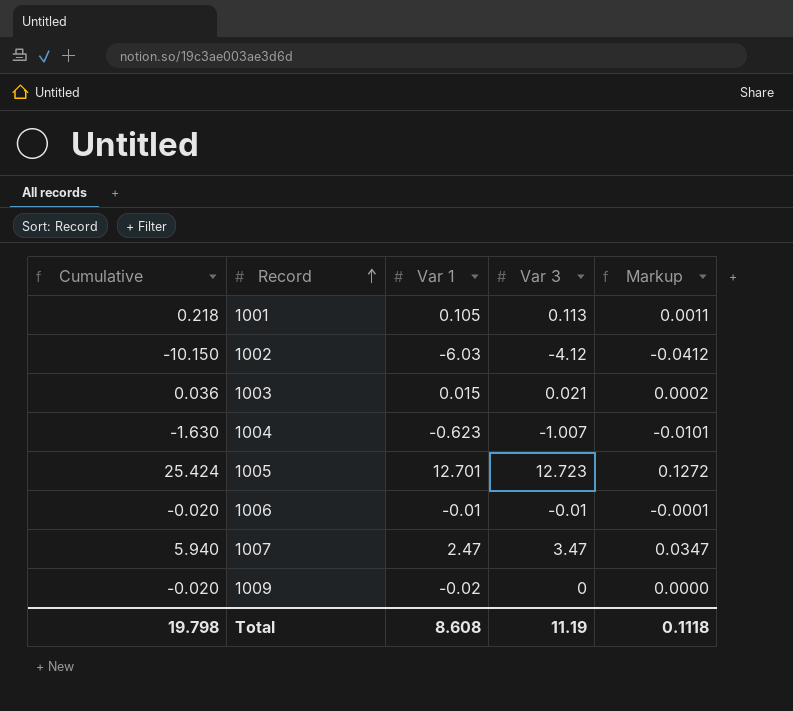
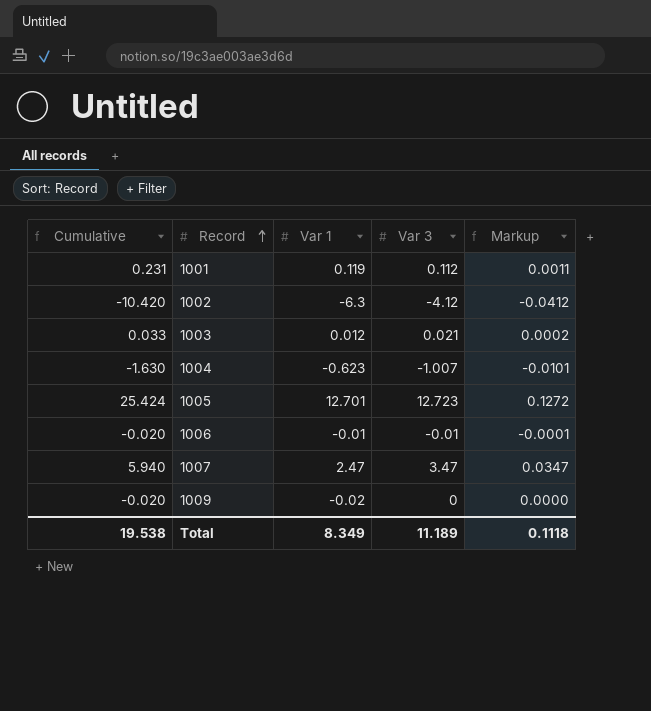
1001 | Cumulative: 0.218 -> 0.231
1001 | Var 1: 0.105 -> 0.119
1001 | Var 3: 0.113 -> 0.112
1002 | Cumulative: -10.150 -> -10.420
1002 | Var 1: -6.03 -> -6.3
1003 | Cumulative: 0.036 -> 0.033
1003 | Var 1: 0.015 -> 0.012
Total | Cumulative: 19.798 -> 19.538
Total | Var 1: 8.608 -> 8.349
Total | Var 3: 11.19 -> 11.189

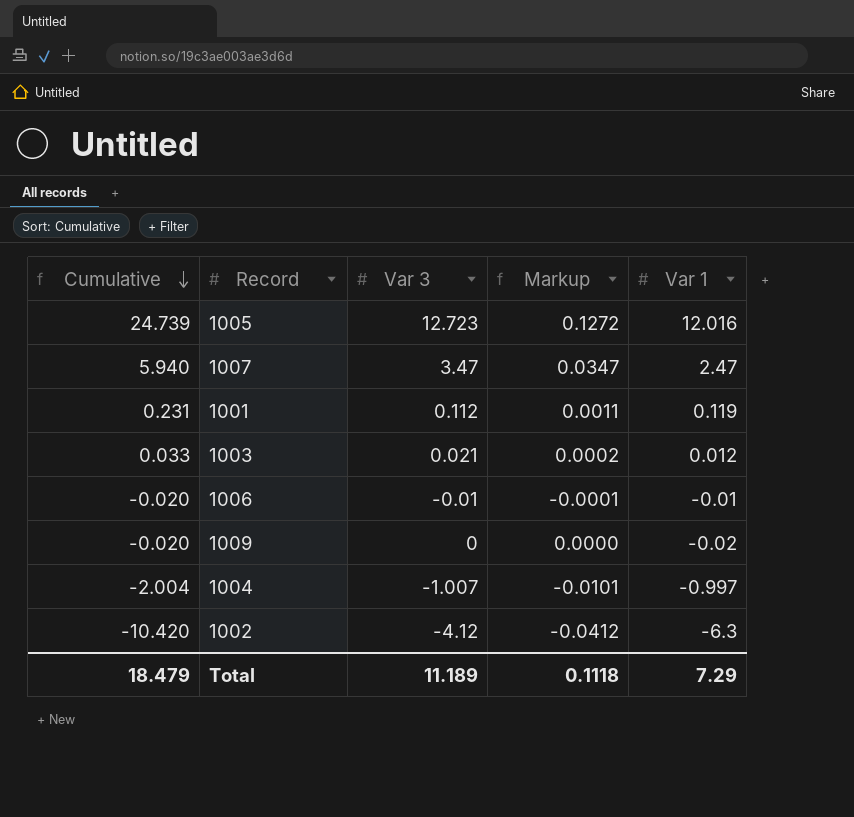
row order: Record ascending -> Cumulative descending
column Var 1 | position: 3 -> 5
1005 | Cumulative: 25.424 -> 24.739
1005 | Var 1: 12.701 -> 12.016
1004 | Cumulative: -1.630 -> -2.004
1004 | Var 1: -0.623 -> -0.997
Total | Cumulative: 19.538 -> 18.479
Total | Var 1: 8.349 -> 7.29

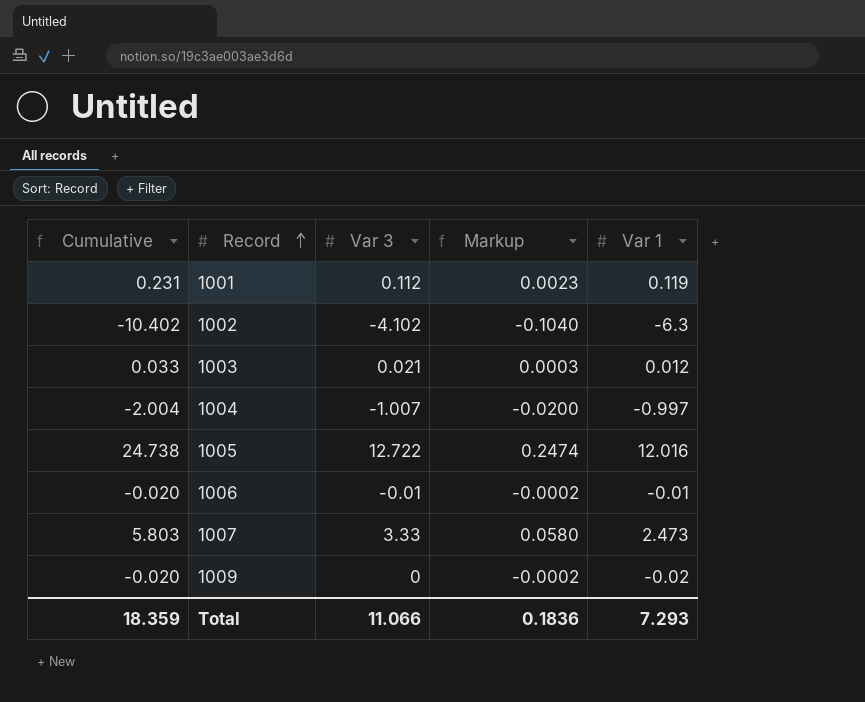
row order: Cumulative descending -> Record ascending
column Markup | formula: [Var 3] * 0.01 -> [Cumulative] * 0.01
1002 | Cumulative: -10.420 -> -10.402
1002 | Var 3: -4.12 -> -4.102
1005 | Cumulative: 24.739 -> 24.738
1005 | Var 3: 12.723 -> 12.722
1007 | Cumulative: 5.940 -> 5.803
1007 | Var 3: 3.47 -> 3.33
1007 | Var 1: 2.47 -> 2.473
Total | Cumulative: 18.479 -> 18.359
Total | Var 3: 11.189 -> 11.066
Total | Markup: 0.1118 -> 0.1836
Total | Var 1: 7.29 -> 7.293

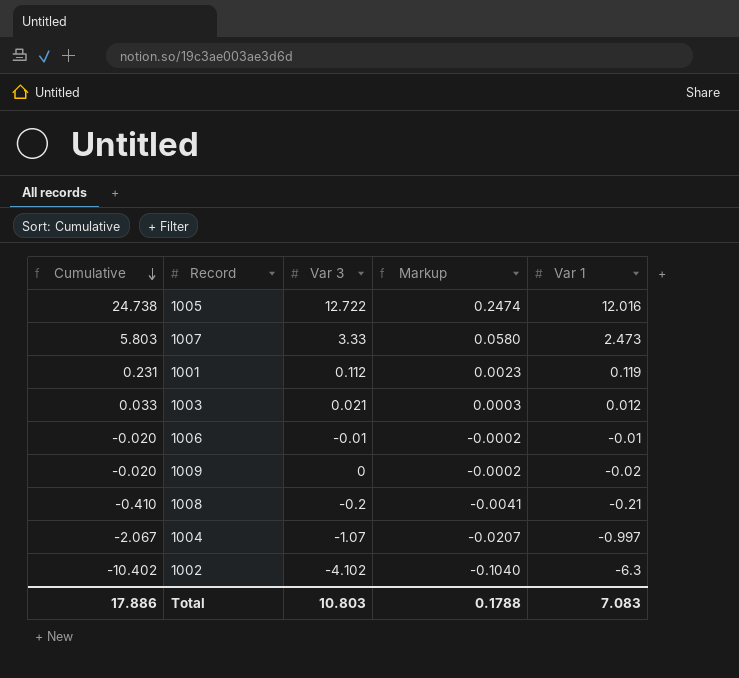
row order: Record ascending -> Cumulative descending
row 1008: none -> -0.410 | -0.2 | -0.0041 | -0.21
1004 | Cumulative: -2.004 -> -2.067
1004 | Var 3: -1.007 -> -1.07
1004 | Markup: -0.0200 -> -0.0207
Total | Cumulative: 18.359 -> 17.886
Total | Var 3: 11.066 -> 10.803
Total | Markup: 0.1836 -> 0.1788
Total | Var 1: 7.293 -> 7.083

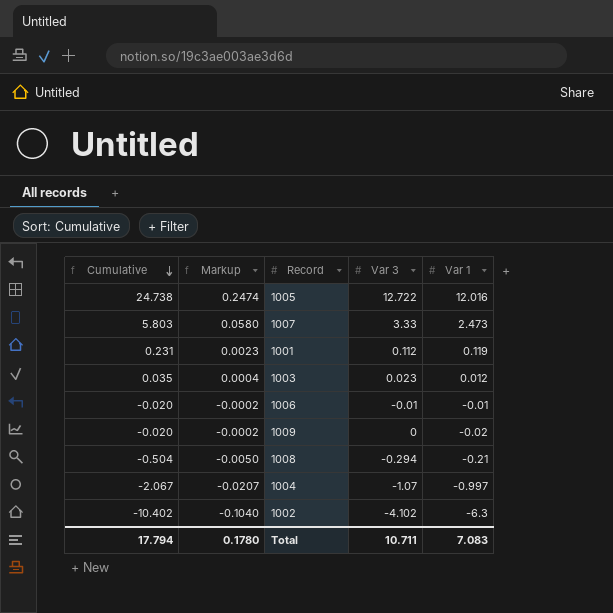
column Markup | position: 4 -> 2
1003 | Cumulative: 0.033 -> 0.035
1003 | Markup: 0.0003 -> 0.0004
1003 | Var 3: 0.021 -> 0.023
1008 | Cumulative: -0.410 -> -0.504
1008 | Markup: -0.0041 -> -0.0050
1008 | Var 3: -0.2 -> -0.294
Total | Cumulative: 17.886 -> 17.794
Total | Markup: 0.1788 -> 0.1780
Total | Var 3: 10.803 -> 10.711

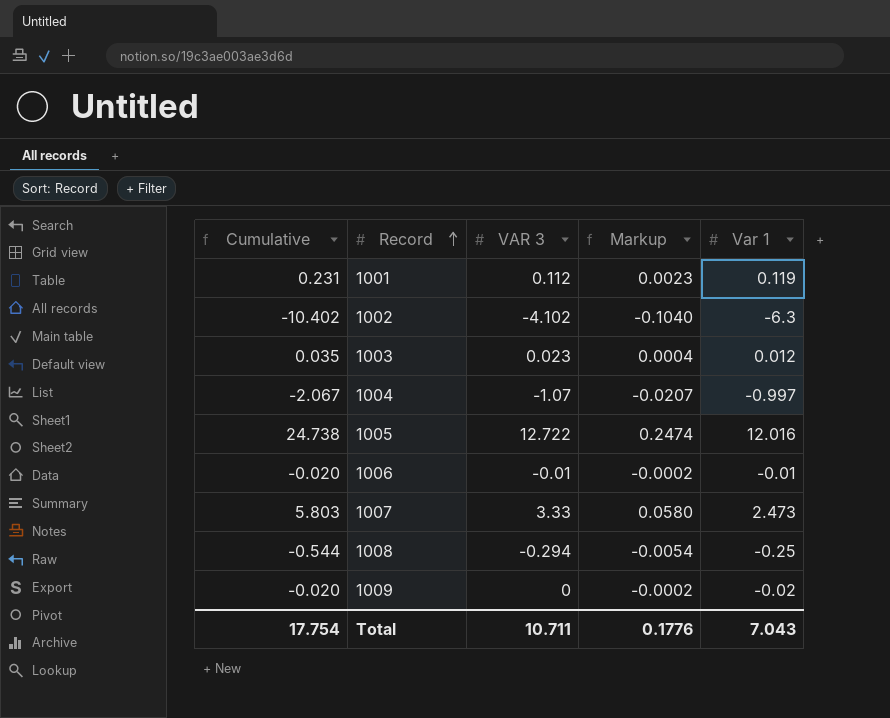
row order: Cumulative descending -> Record ascending
column name: Var 3 -> VAR 3
column Markup | position: 2 -> 4
1008 | Cumulative: -0.504 -> -0.544
1008 | Markup: -0.0050 -> -0.0054
1008 | Var 1: -0.21 -> -0.25
Total | Cumulative: 17.794 -> 17.754
Total | Markup: 0.1780 -> 0.1776
Total | Var 1: 7.083 -> 7.043

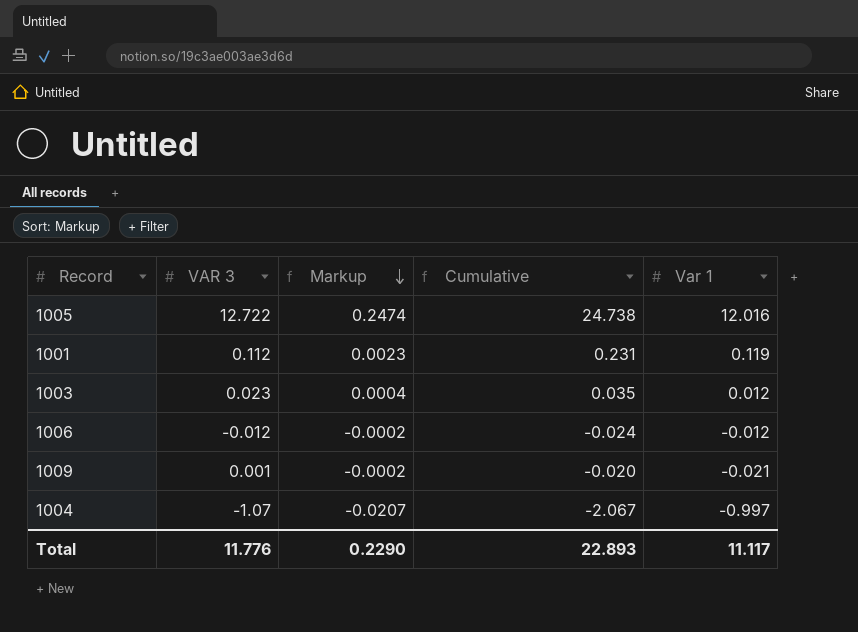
row order: Record ascending -> Markup descending
column Cumulative | position: 1 -> 4
row 1002: -10.402 | -4.102 | -0.1040 | -6.3 -> none
row 1007: 5.803 | 3.33 | 0.0580 | 2.473 -> none
row 1008: -0.544 | -0.294 | -0.0054 | -0.25 -> none
1006 | VAR 3: -0.01 -> -0.012
1006 | Cumulative: -0.020 -> -0.024
1006 | Var 1: -0.01 -> -0.012
1009 | VAR 3: 0 -> 0.001
1009 | Var 1: -0.02 -> -0.021
Total | VAR 3: 10.711 -> 11.776
Total | Markup: 0.1776 -> 0.2290
Total | Cumulative: 17.754 -> 22.893
Total | Var 1: 7.043 -> 11.117

